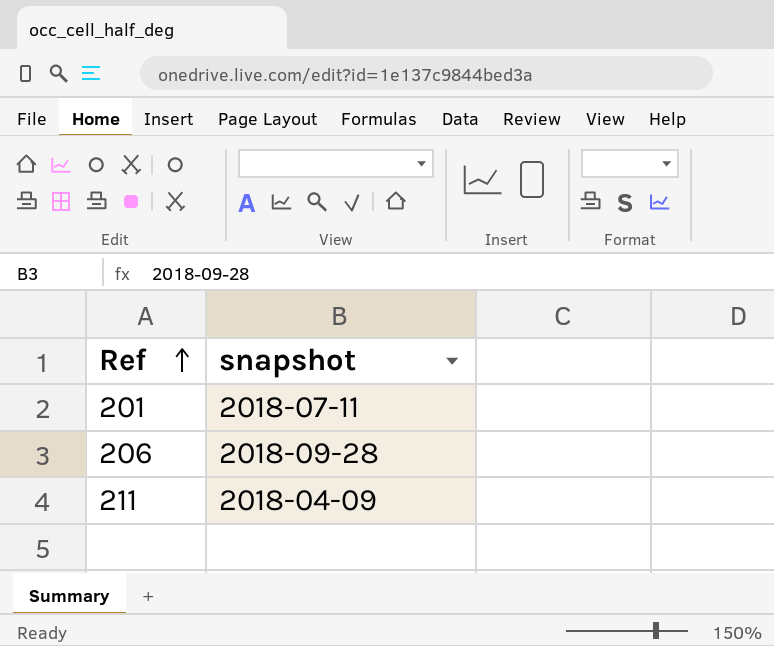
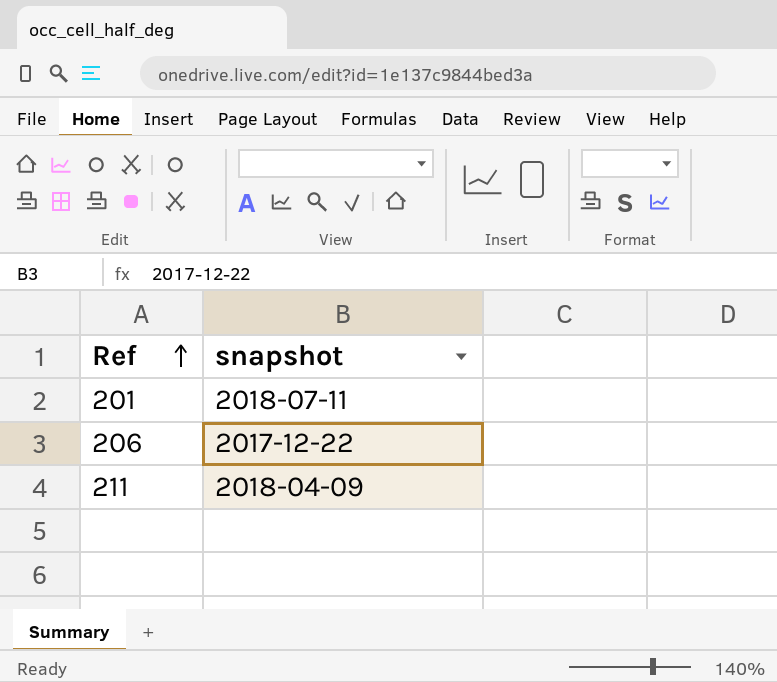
206 | snapshot: 2018-09-28 -> 2017-12-22

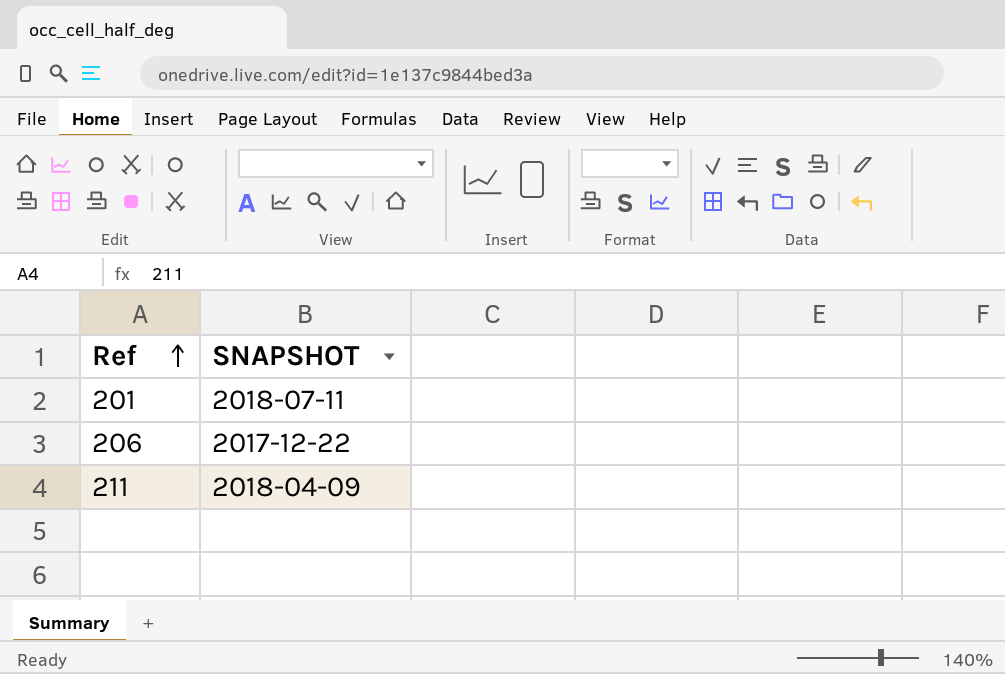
column name: snapshot -> SNAPSHOT

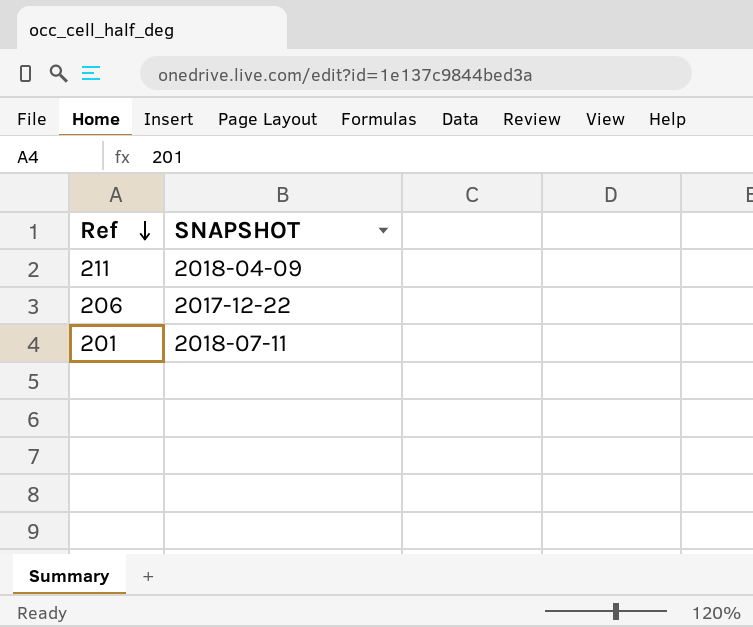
row order: Ref ascending -> Ref descending

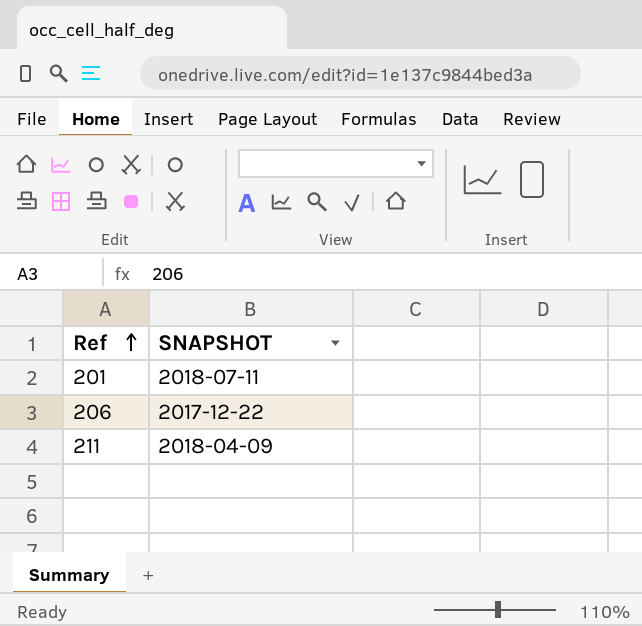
row order: Ref descending -> Ref ascending

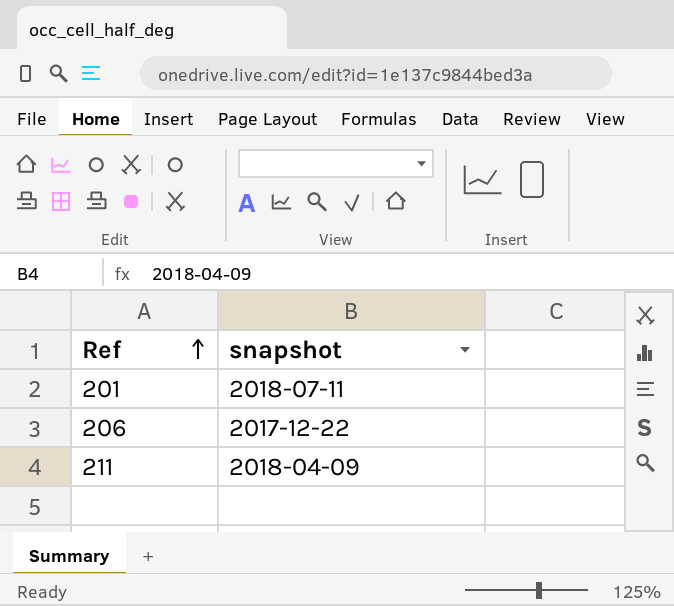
column name: SNAPSHOT -> snapshot

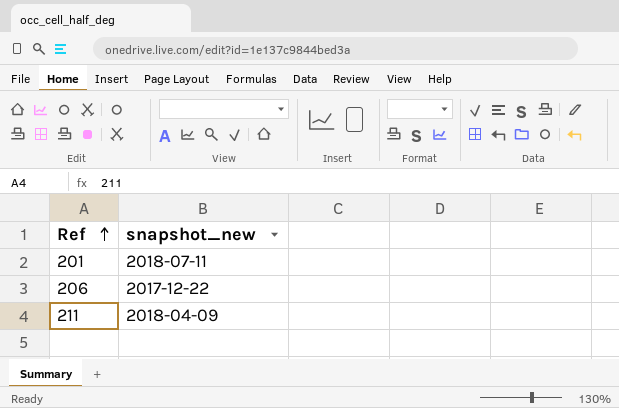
column name: snapshot -> snapshot_new

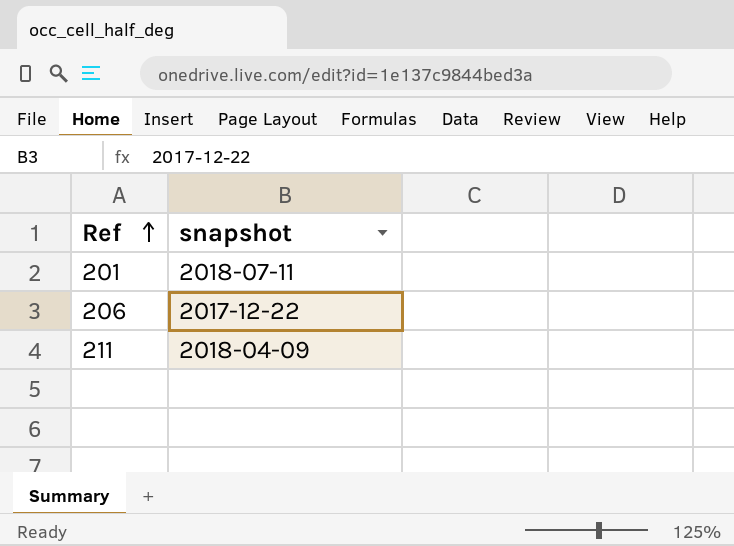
column name: snapshot_new -> snapshot

